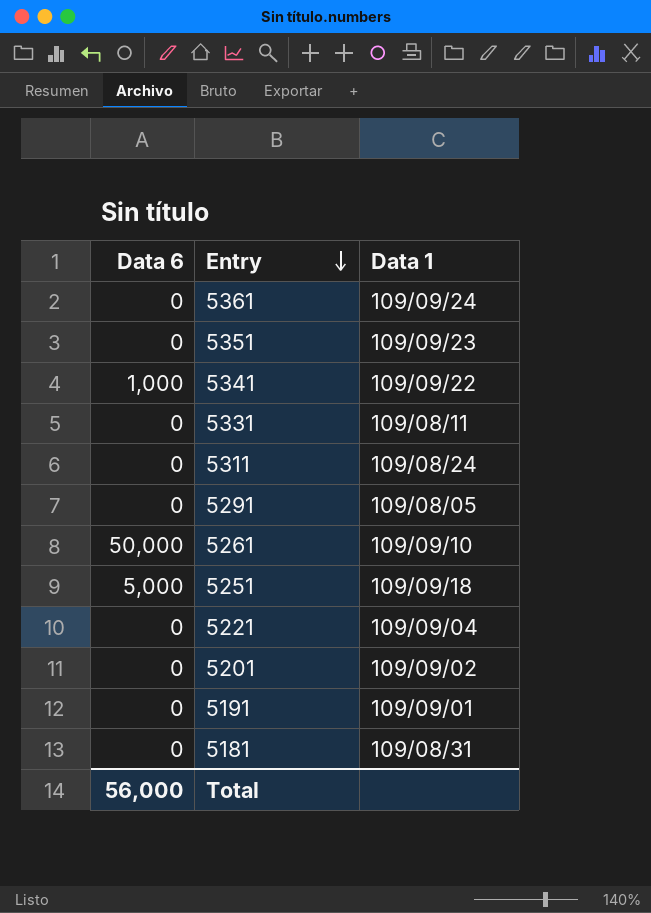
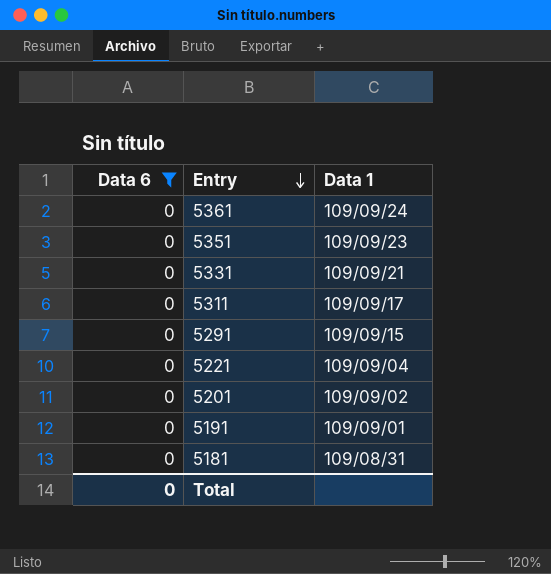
filter: none -> Data 6 = 0
5331 | Data 1: 109/08/11 -> 109/09/21
5311 | Data 1: 109/08/24 -> 109/09/17
5291 | Data 1: 109/08/05 -> 109/09/15
Total | Data 6: 56,000 -> 0

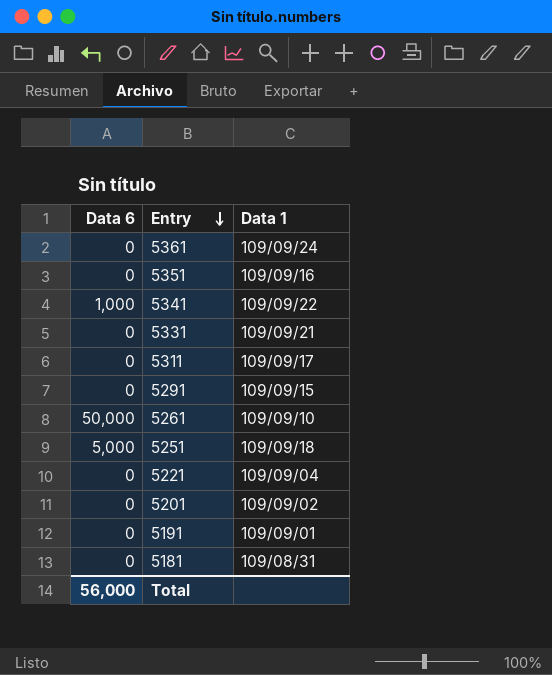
filter: Data 6 = 0 -> none
5351 | Data 1: 109/09/23 -> 109/09/16
Total | Data 6: 0 -> 56,000

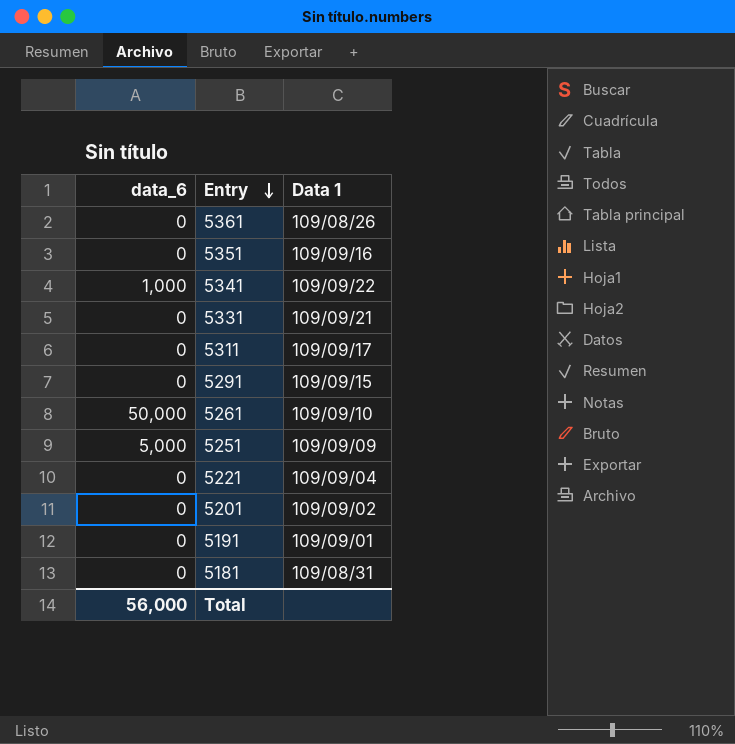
column name: Data 6 -> data_6
5361 | Data 1: 109/09/24 -> 109/08/26
5251 | Data 1: 109/09/18 -> 109/09/09

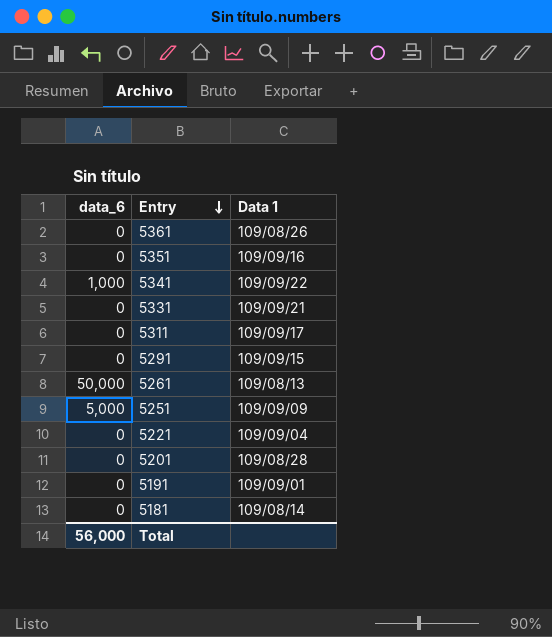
5261 | Data 1: 109/09/10 -> 109/08/13
5201 | Data 1: 109/09/02 -> 109/08/28
5181 | Data 1: 109/08/31 -> 109/08/14

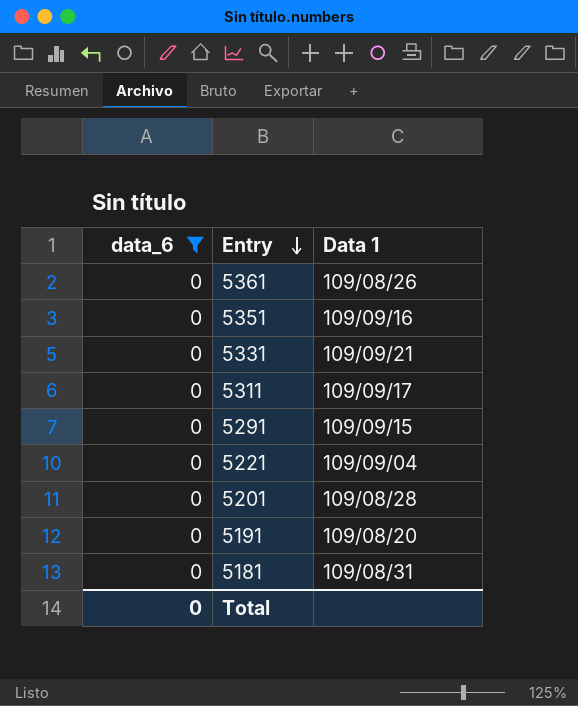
filter: none -> data_6 = 0
5191 | Data 1: 109/09/01 -> 109/08/20
5181 | Data 1: 109/08/14 -> 109/08/31
Total | data_6: 56,000 -> 0

